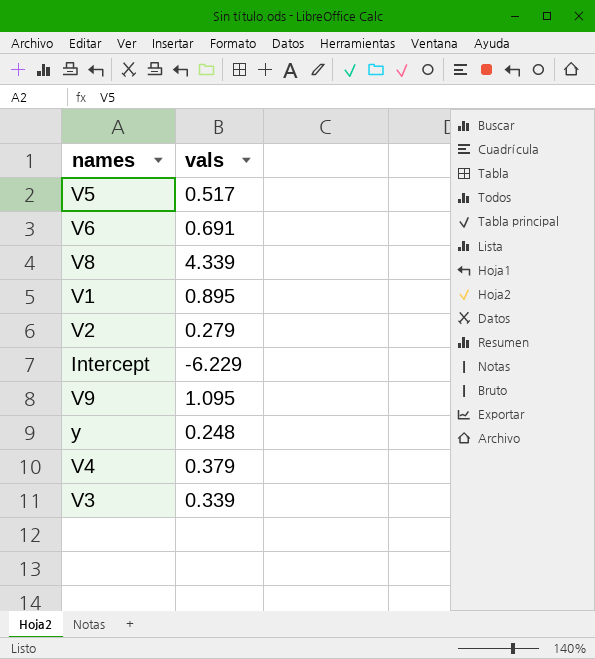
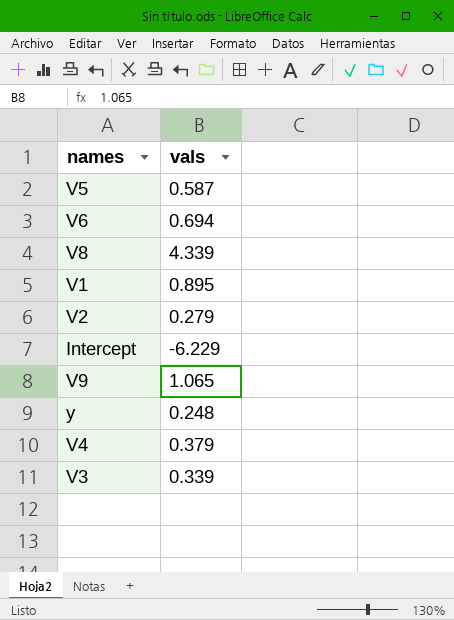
V5 | vals: 0.517 -> 0.587
V6 | vals: 0.691 -> 0.694
V9 | vals: 1.095 -> 1.065

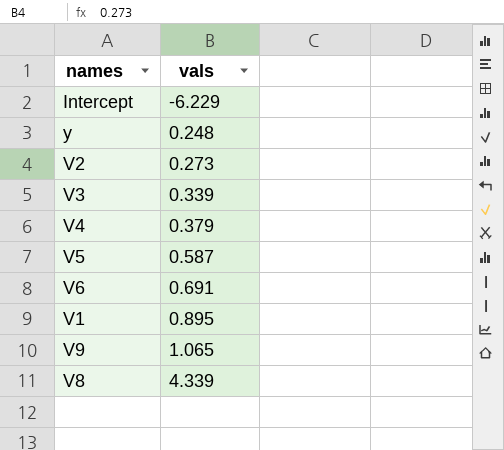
row order: none -> vals ascending
V2 | vals: 0.279 -> 0.273
V6 | vals: 0.694 -> 0.691

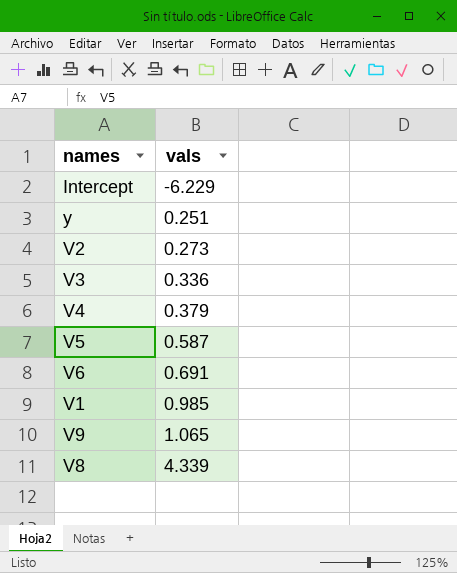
y | vals: 0.248 -> 0.251
V3 | vals: 0.339 -> 0.336
V1 | vals: 0.895 -> 0.985

